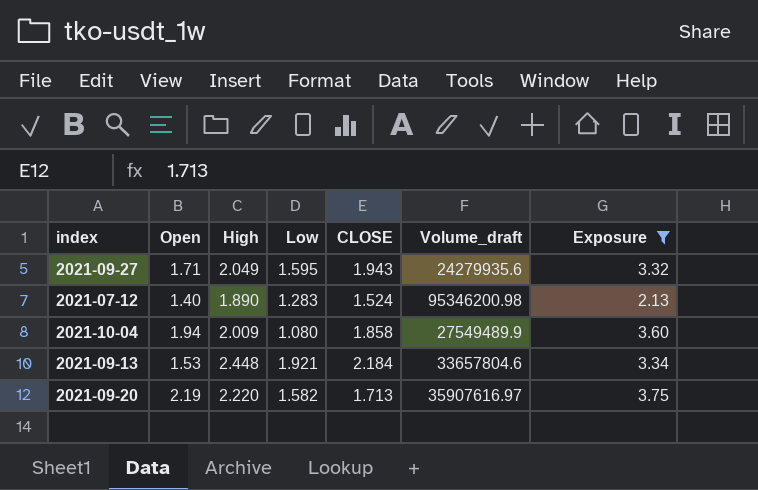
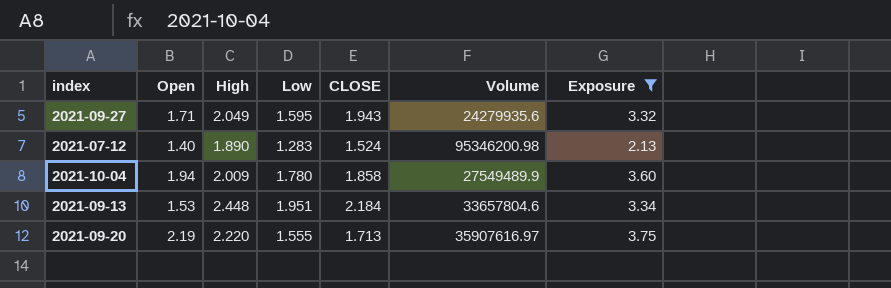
column name: Volume_draft -> Volume
2021-10-04 | Low: 1.080 -> 1.780
2021-09-13 | Low: 1.921 -> 1.951
2021-09-20 | Low: 1.582 -> 1.555

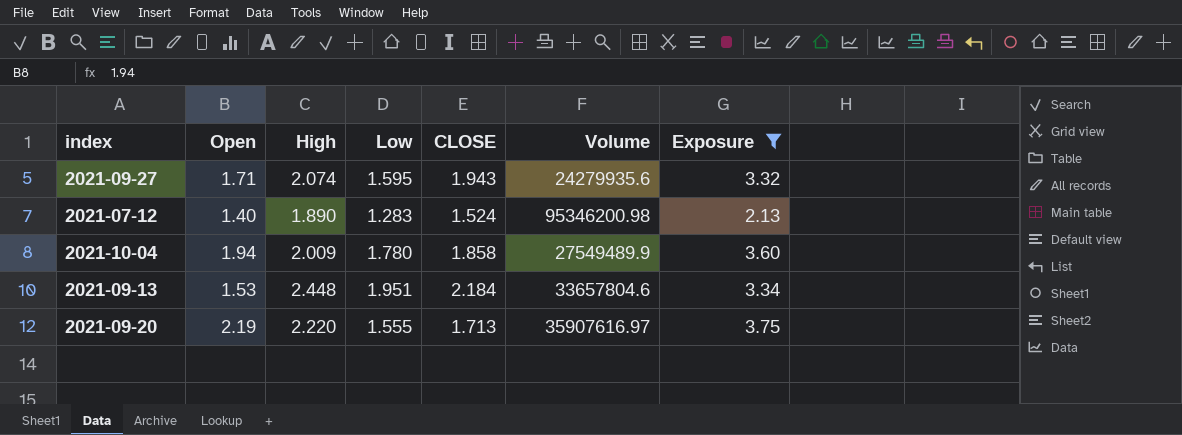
2021-09-27 | High: 2.049 -> 2.074

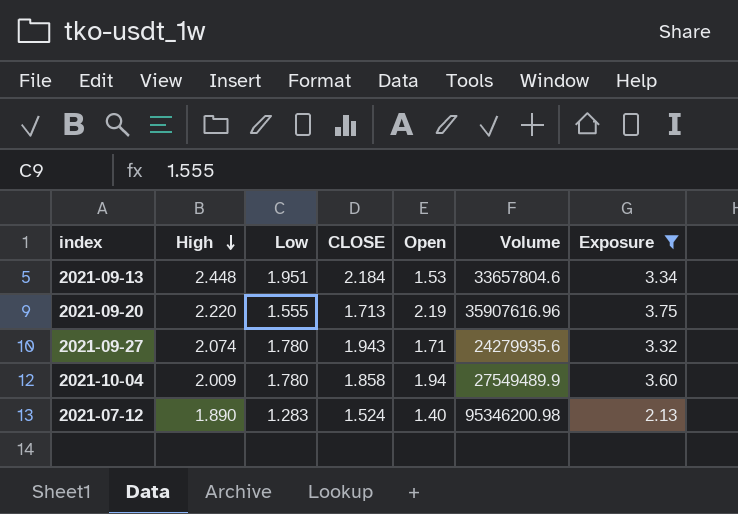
row order: none -> High descending
column Open | position: 2 -> 5
2021-09-20 | Volume: 35907616.97 -> 35907616.96
2021-09-27 | Low: 1.595 -> 1.780

